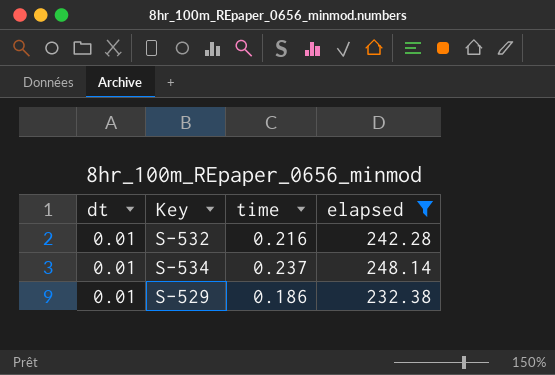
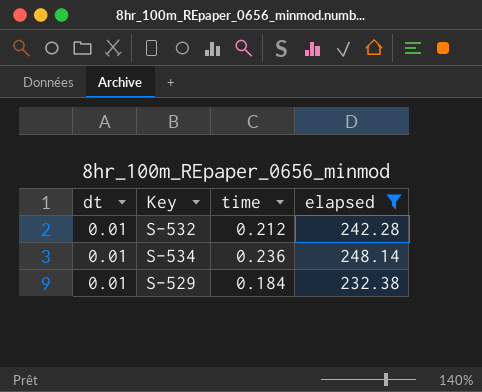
S-532 | time: 0.216 -> 0.212
S-534 | time: 0.237 -> 0.236
S-529 | time: 0.186 -> 0.184

